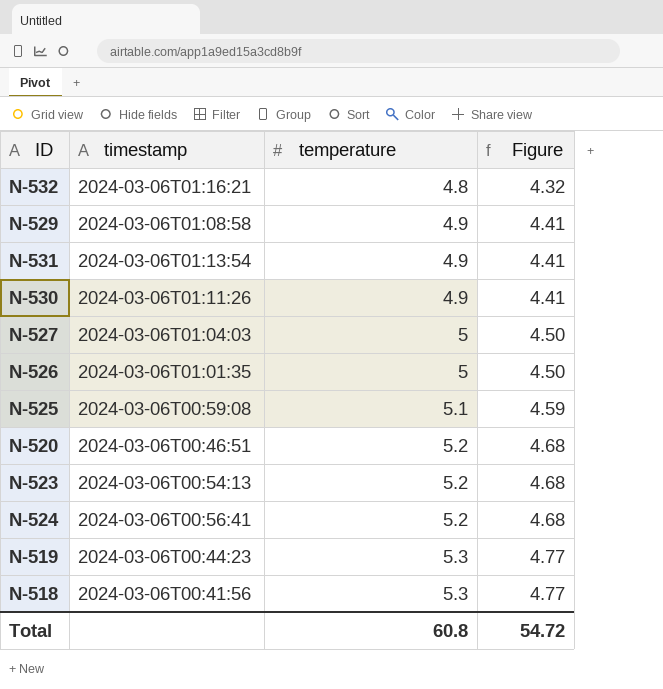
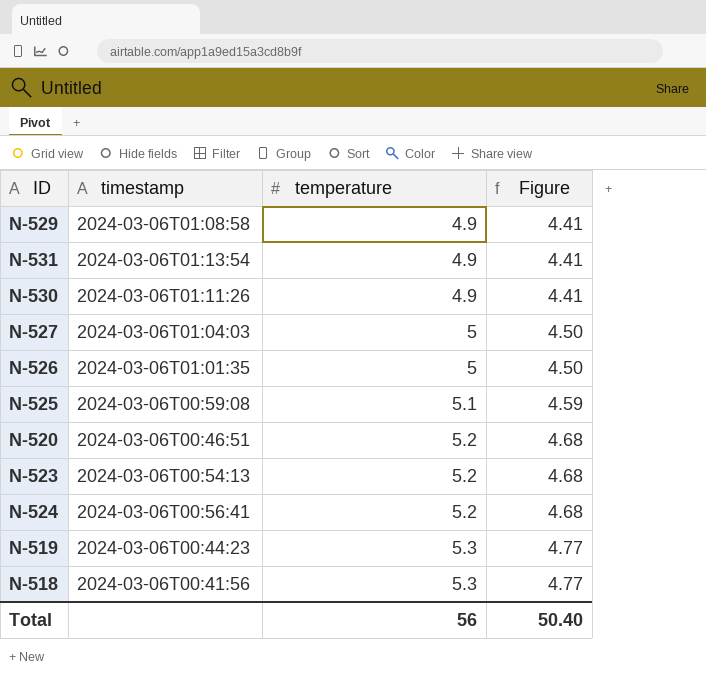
row N-532: 2024-03-06T01:16:21 | 4.8 | 4.32 -> none
Total | temperature: 60.8 -> 56
Total | Figure: 54.72 -> 50.40

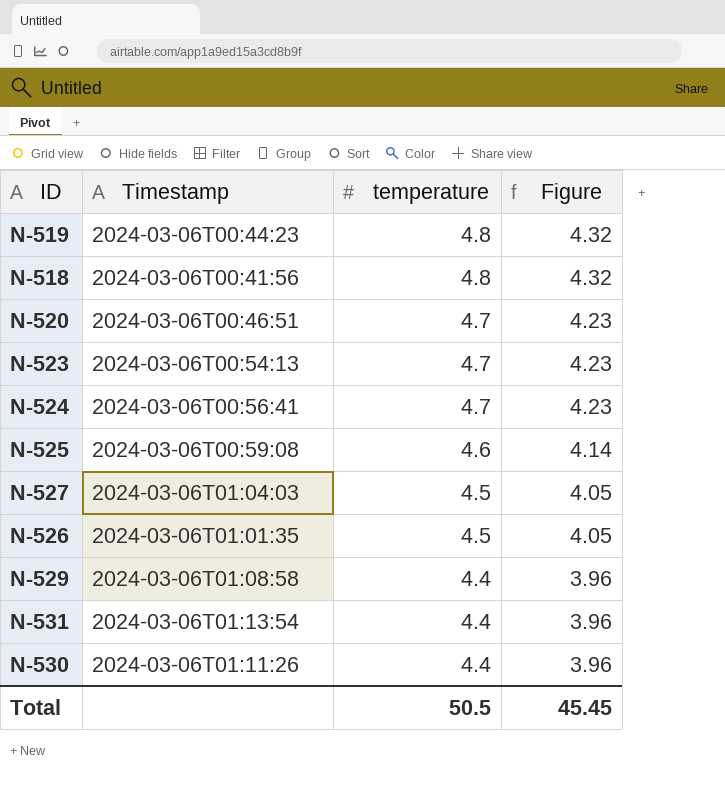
row order: temperature ascending -> temperature descending
column name: timestamp -> Timestamp
N-519 | temperature: 5.3 -> 4.8
N-519 | Figure: 4.77 -> 4.32
N-518 | temperature: 5.3 -> 4.8
N-518 | Figure: 4.77 -> 4.32
N-520 | temperature: 5.2 -> 4.7
N-520 | Figure: 4.68 -> 4.23
N-523 | temperature: 5.2 -> 4.7
N-523 | Figure: 4.68 -> 4.23
N-524 | temperature: 5.2 -> 4.7
N-524 | Figure: 4.68 -> 4.23
N-525 | temperature: 5.1 -> 4.6
N-525 | Figure: 4.59 -> 4.14
N-527 | temperature: 5 -> 4.5
N-527 | Figure: 4.50 -> 4.05
N-526 | temperature: 5 -> 4.5
N-526 | Figure: 4.50 -> 4.05
N-529 | temperature: 4.9 -> 4.4
N-529 | Figure: 4.41 -> 3.96
N-531 | temperature: 4.9 -> 4.4
N-531 | Figure: 4.41 -> 3.96
N-530 | temperature: 4.9 -> 4.4
N-530 | Figure: 4.41 -> 3.96
Total | temperature: 56 -> 50.5
Total | Figure: 50.40 -> 45.45

